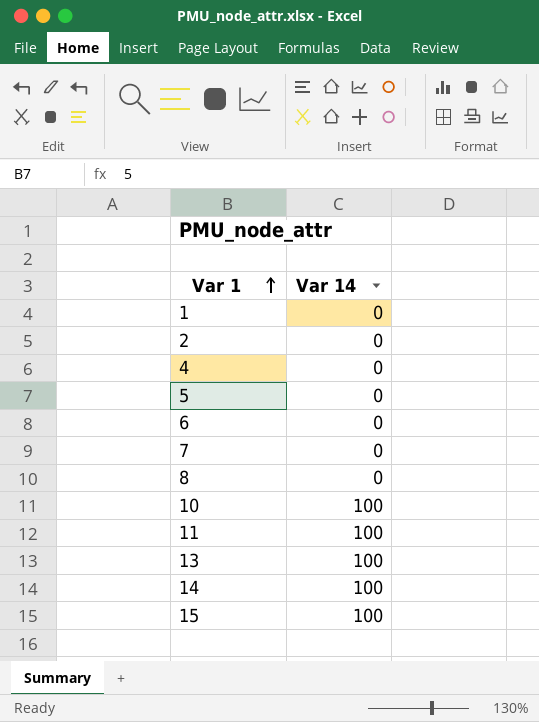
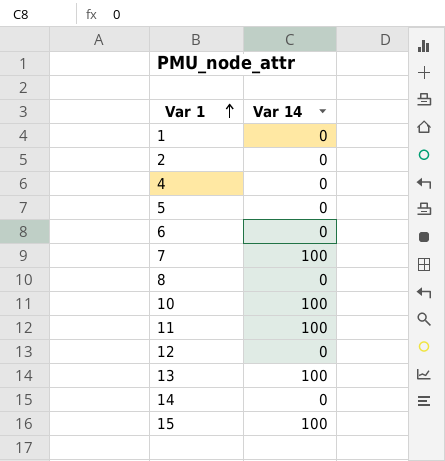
7 | Var 14: 0 -> 100
row 12: none -> 0
14 | Var 14: 100 -> 0

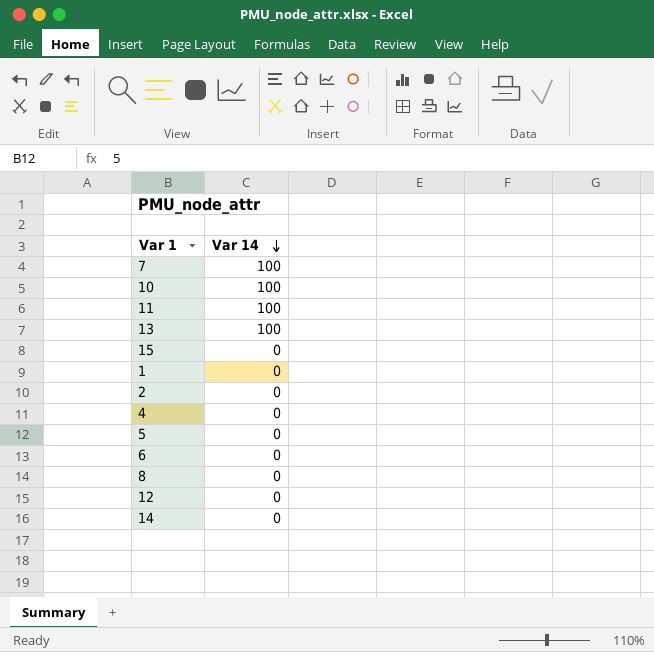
row order: Var 1 ascending -> Var 14 descending
15 | Var 14: 100 -> 0

